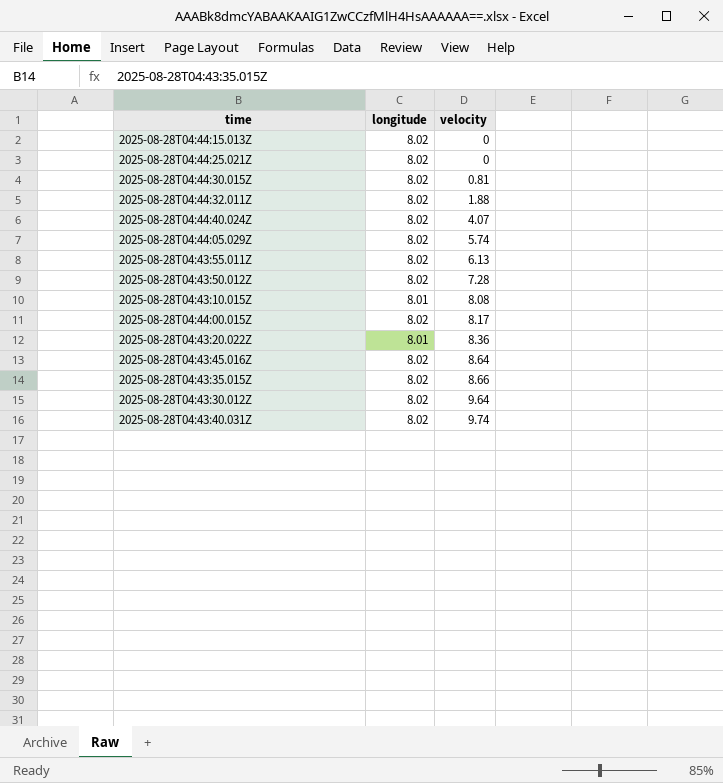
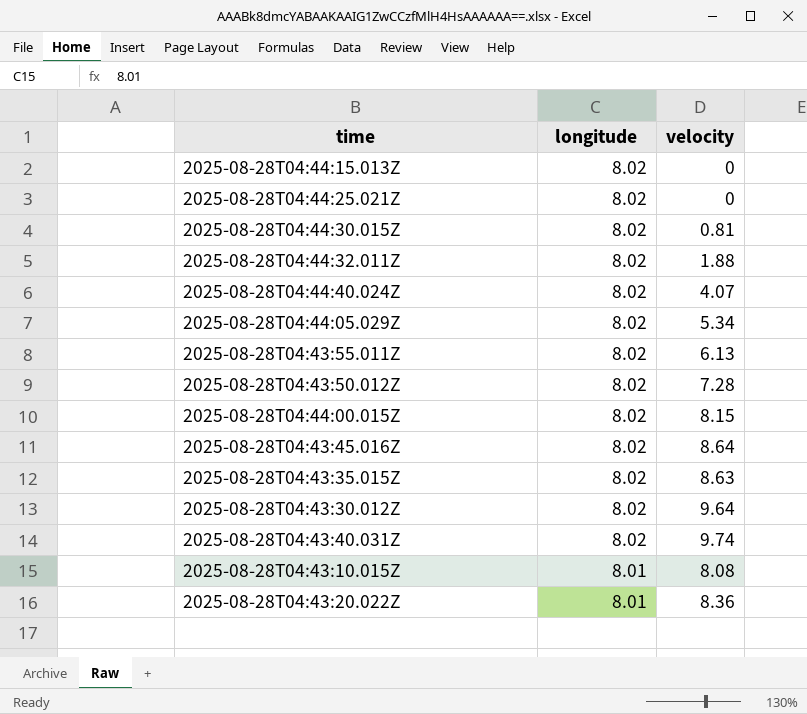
row order: velocity ascending -> longitude descending
2025-08-28T04:44:05.029Z | velocity: 5.74 -> 5.34
2025-08-28T04:44:00.015Z | velocity: 8.17 -> 8.15
2025-08-28T04:43:35.015Z | velocity: 8.66 -> 8.63

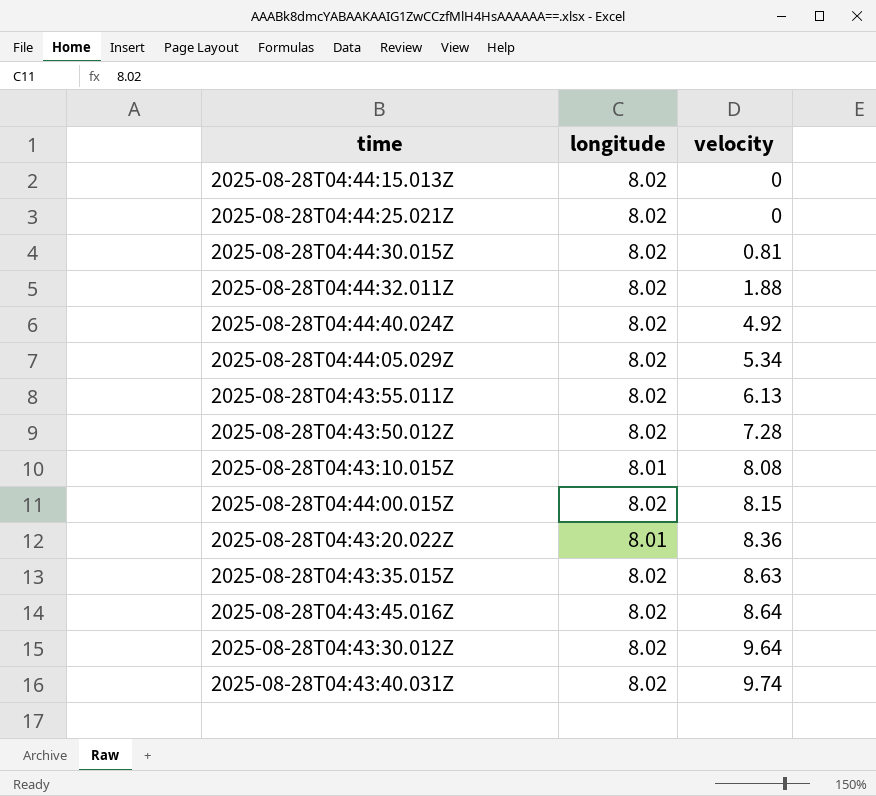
row order: longitude descending -> velocity ascending
2025-08-28T04:44:40.024Z | velocity: 4.07 -> 4.92

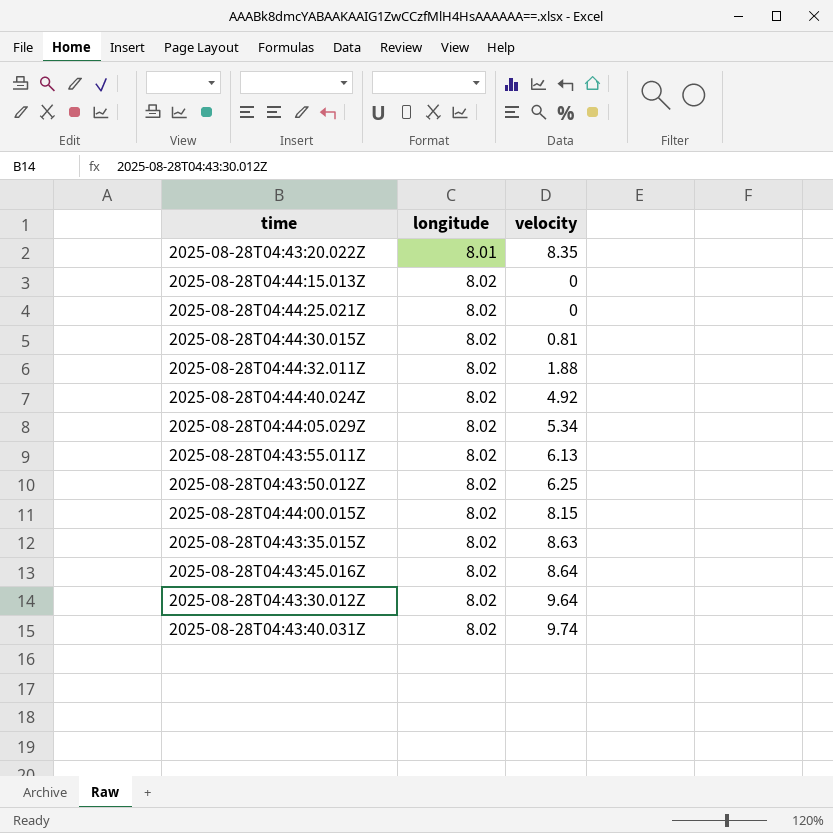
row order: velocity ascending -> longitude ascending
row 2025-08-28T04:43:10.015Z: 8.01 | 8.08 -> none
2025-08-28T04:43:20.022Z | velocity: 8.36 -> 8.35
2025-08-28T04:43:50.012Z | velocity: 7.28 -> 6.25

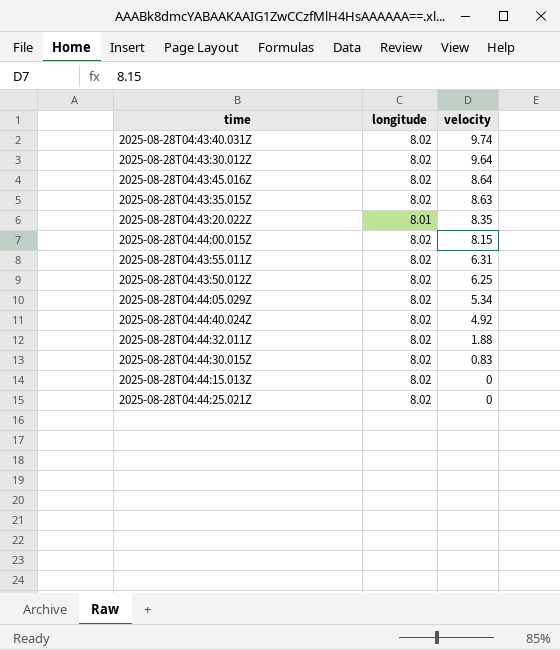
row order: longitude ascending -> velocity descending
2025-08-28T04:43:55.011Z | velocity: 6.13 -> 6.31
2025-08-28T04:44:30.015Z | velocity: 0.81 -> 0.83

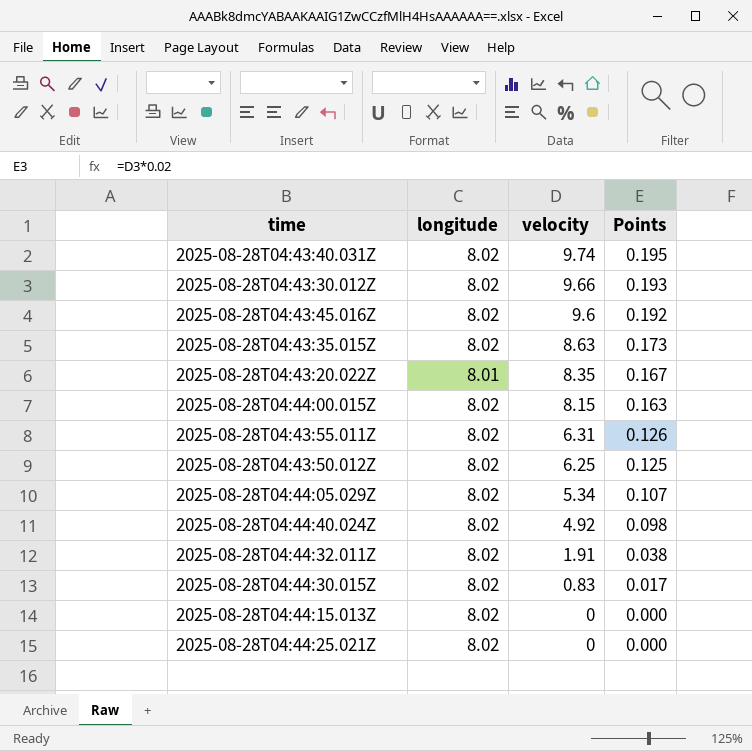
column Points | formula: none -> [velocity] * 0.02
2025-08-28T04:43:30.012Z | velocity: 9.64 -> 9.66
2025-08-28T04:43:45.016Z | velocity: 8.64 -> 9.6
2025-08-28T04:44:32.011Z | velocity: 1.88 -> 1.91

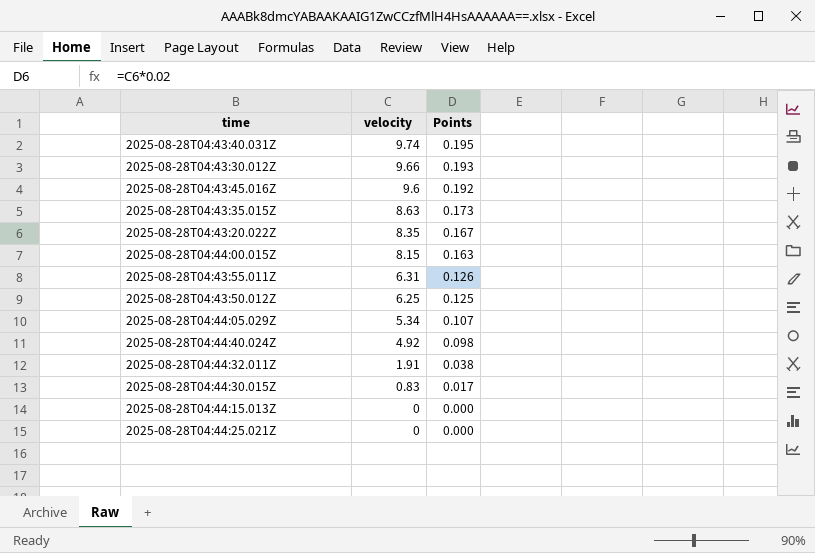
column longitude | position: 2 -> none

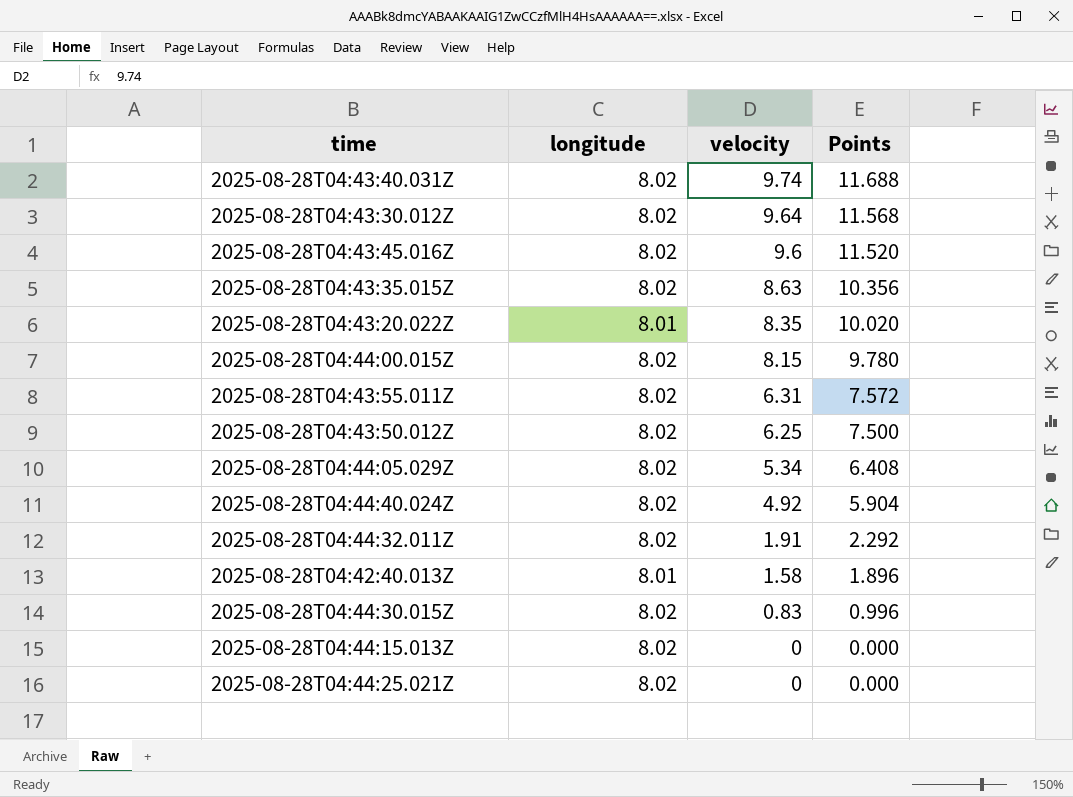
column longitude | position: none -> 2
column Points | formula: [velocity] * 0.02 -> [velocity] * 1.2
2025-08-28T04:43:30.012Z | velocity: 9.66 -> 9.64
row 2025-08-28T04:42:40.013Z: none -> 8.01 | 1.58 | 1.896

